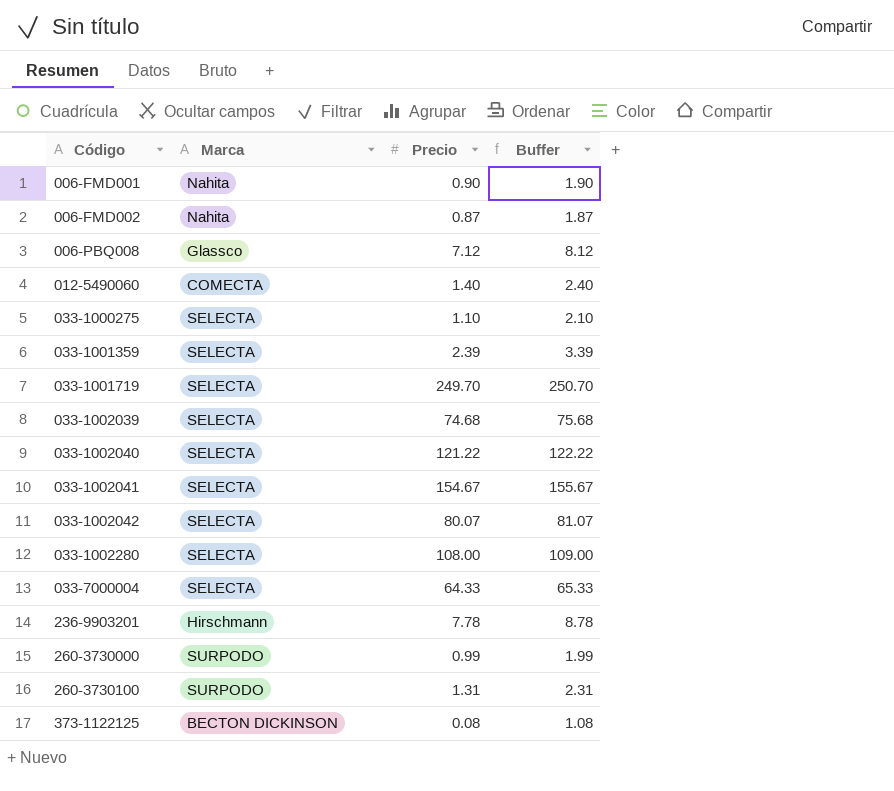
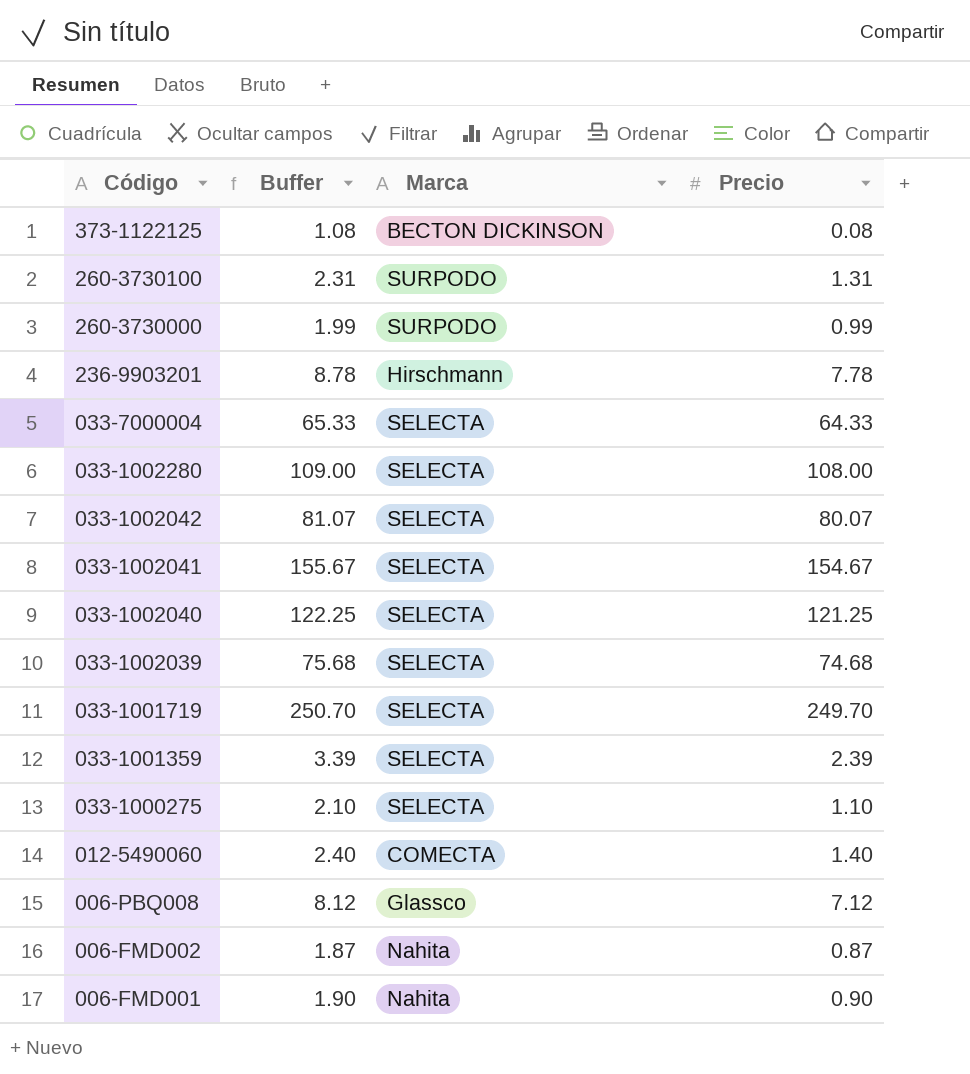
row order: Código ascending -> Código descending
column Buffer | position: 4 -> 2
033-1002040 | Buffer: 122.22 -> 122.25
033-1002040 | Precio: 121.22 -> 121.25

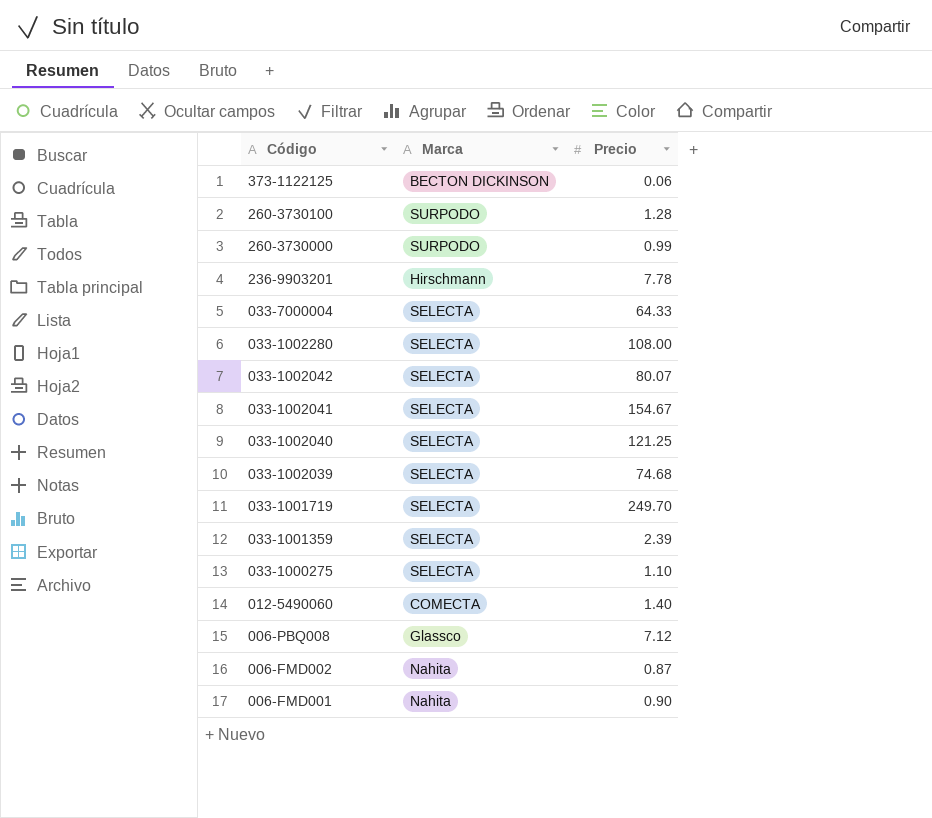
column Buffer | formula: [Precio] + 1 -> none
373-1122125 | Precio: 0.08 -> 0.06
260-3730100 | Precio: 1.31 -> 1.28

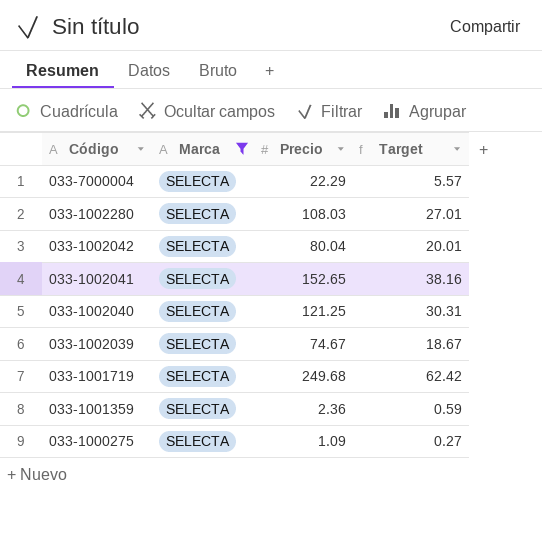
filter: none -> Marca = SELECTA
column Target | formula: none -> [Precio] * 0.25
033-7000004 | Precio: 64.33 -> 22.29
033-1002280 | Precio: 108.00 -> 108.03
033-1002042 | Precio: 80.07 -> 80.04
033-1002041 | Precio: 154.67 -> 152.65
033-1002039 | Precio: 74.68 -> 74.67
033-1001719 | Precio: 249.70 -> 249.68
033-1001359 | Precio: 2.39 -> 2.36
033-1000275 | Precio: 1.10 -> 1.09

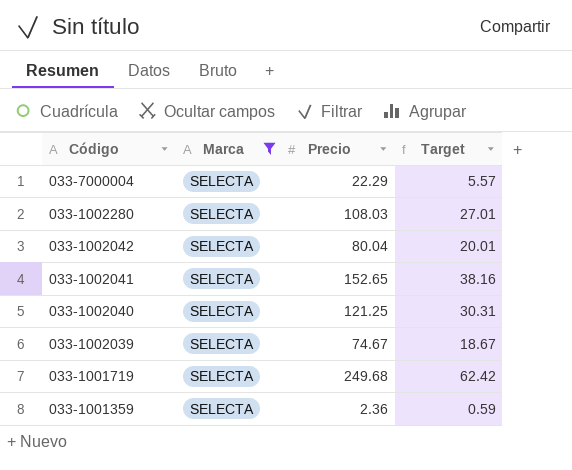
row 033-1000275: SELECTA | 1.09 | 0.27 -> none

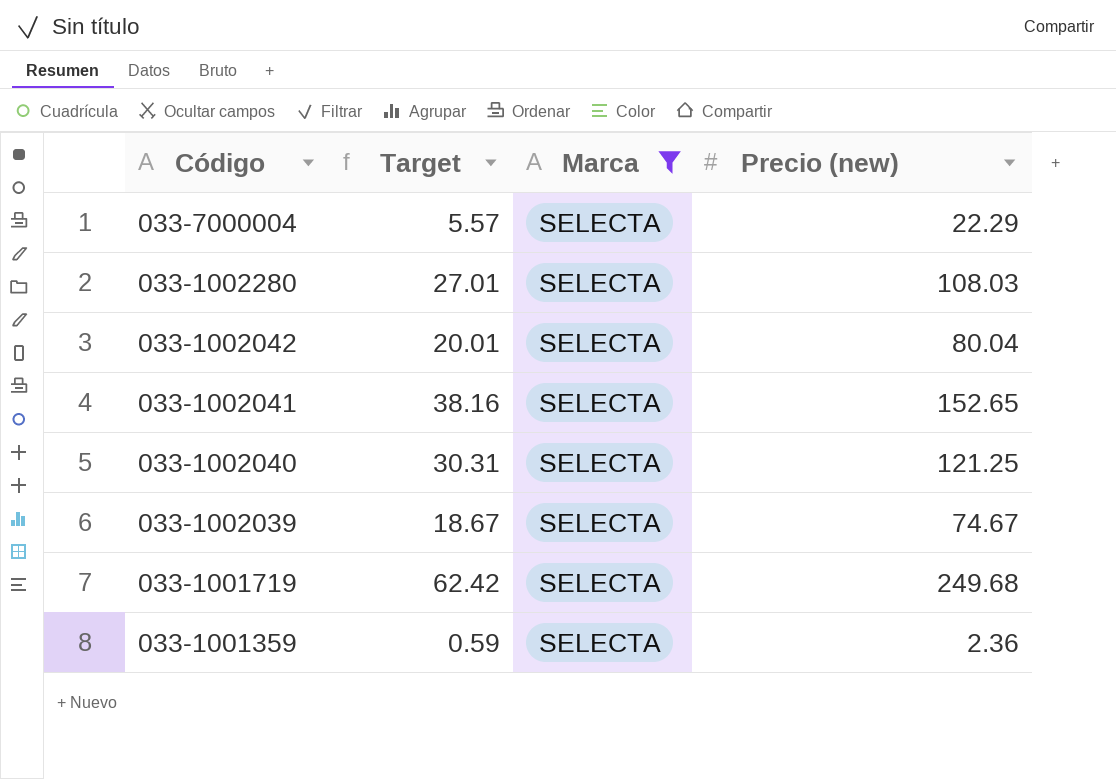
column Target | position: 4 -> 2
column name: Precio -> Precio (new)

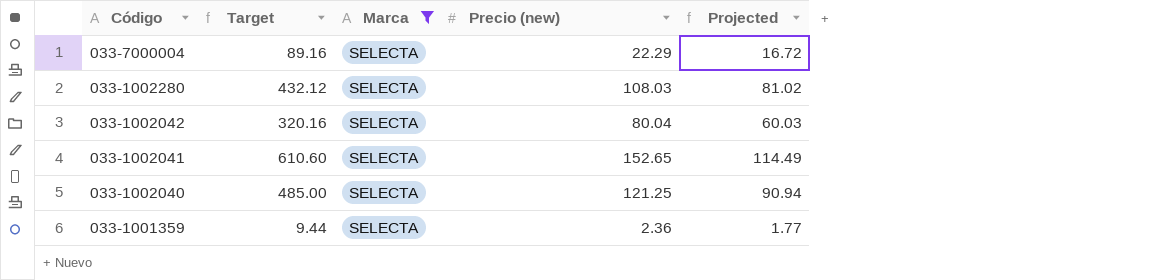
column Target | formula: [Precio (new)] * 0.25 -> [Precio (new)] * 4
column Projected | formula: none -> [Precio (new)] * 0.75
row 033-1002039: 18.67 | SELECTA | 74.67 -> none
row 033-1001719: 62.42 | SELECTA | 249.68 -> none

